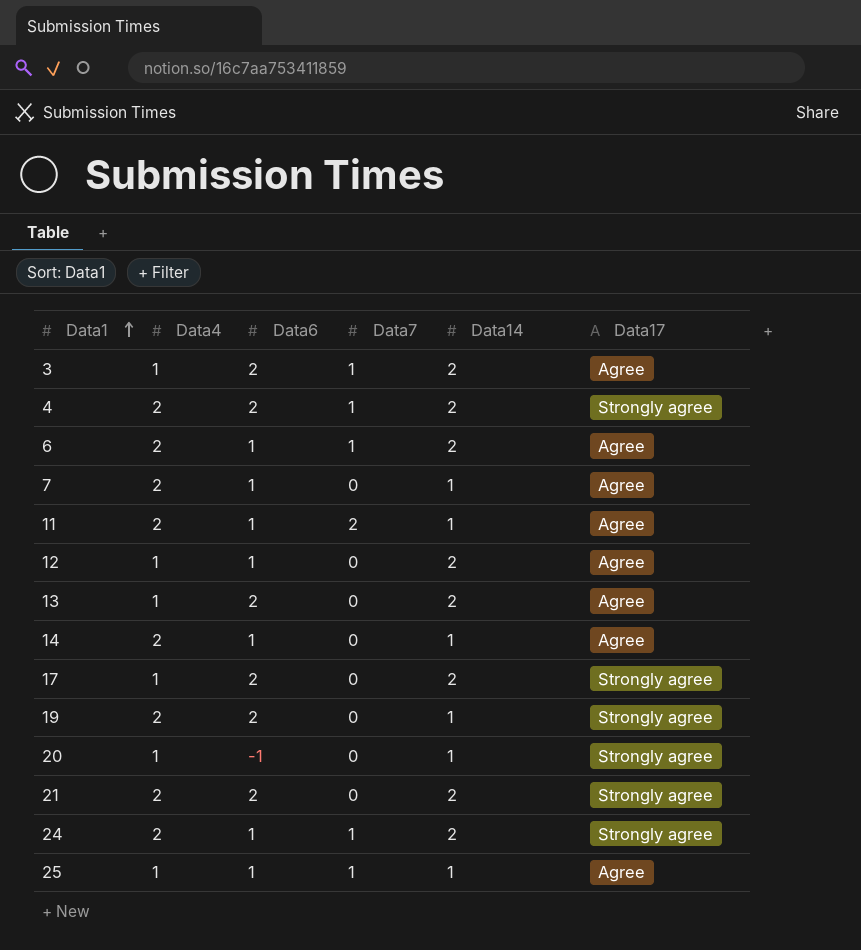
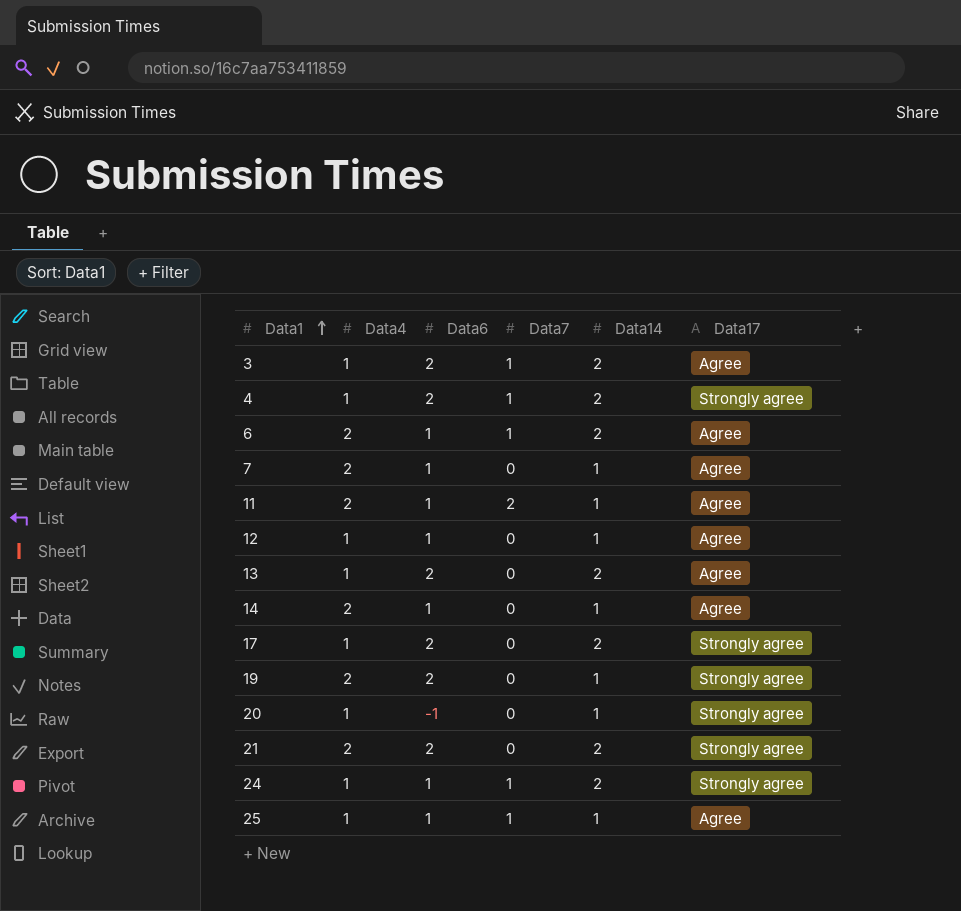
4 | Data4: 2 -> 1
12 | Data14: 2 -> 1
24 | Data4: 2 -> 1

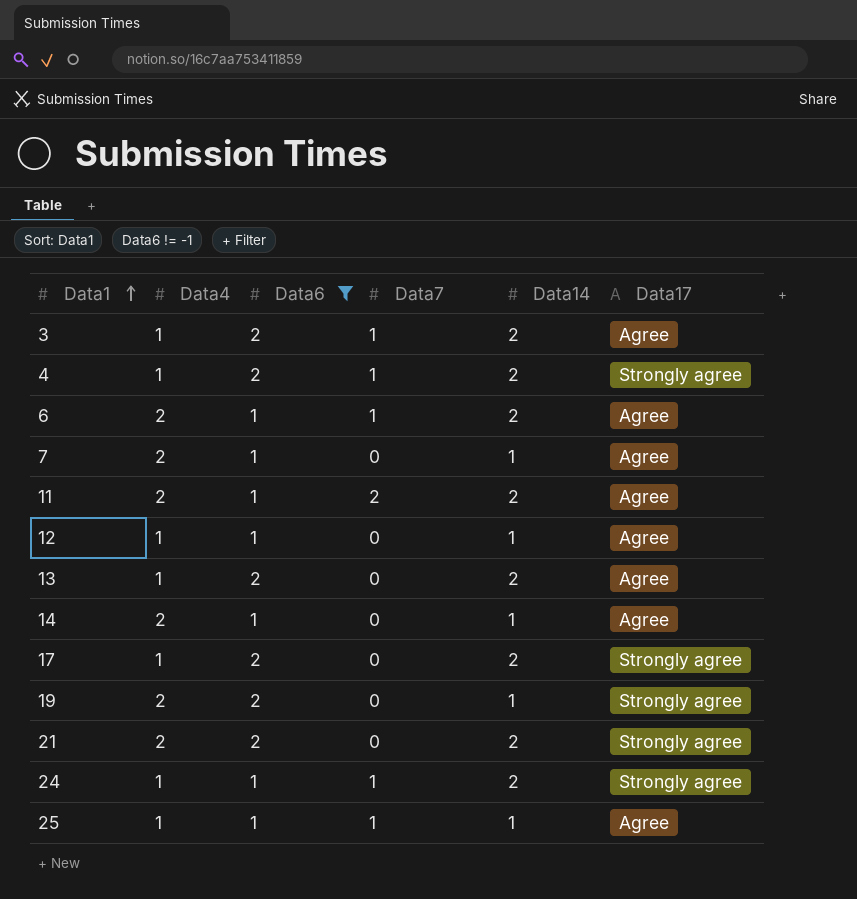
filter: none -> Data6 != -1
11 | Data14: 1 -> 2

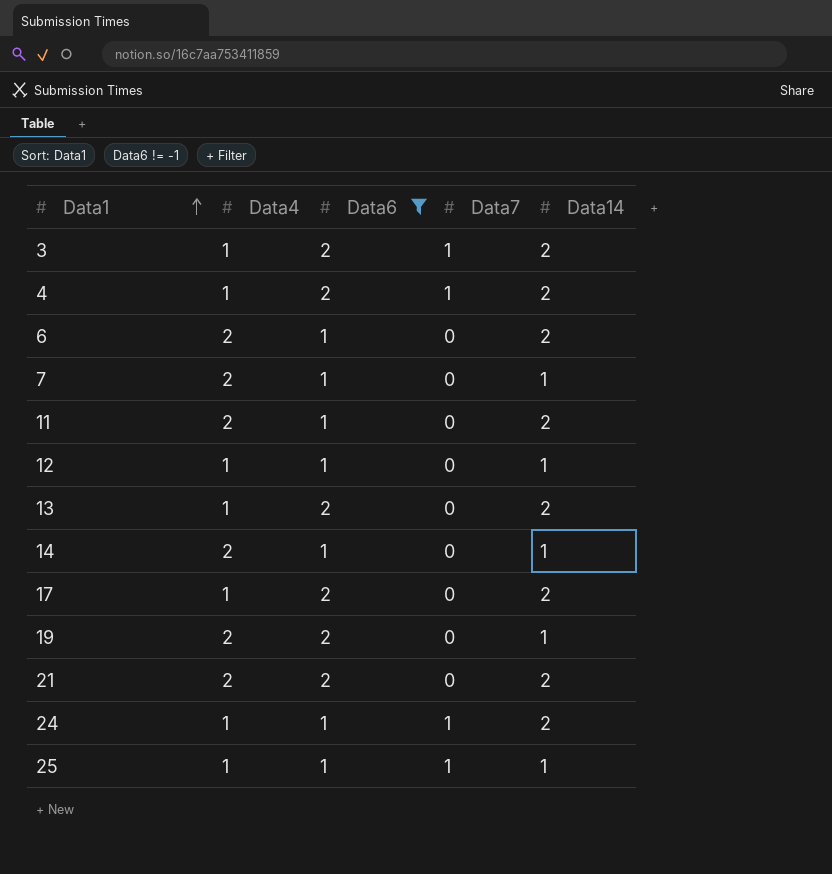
column Data17 | position: 6 -> none
6 | Data7: 1 -> 0
11 | Data7: 2 -> 0

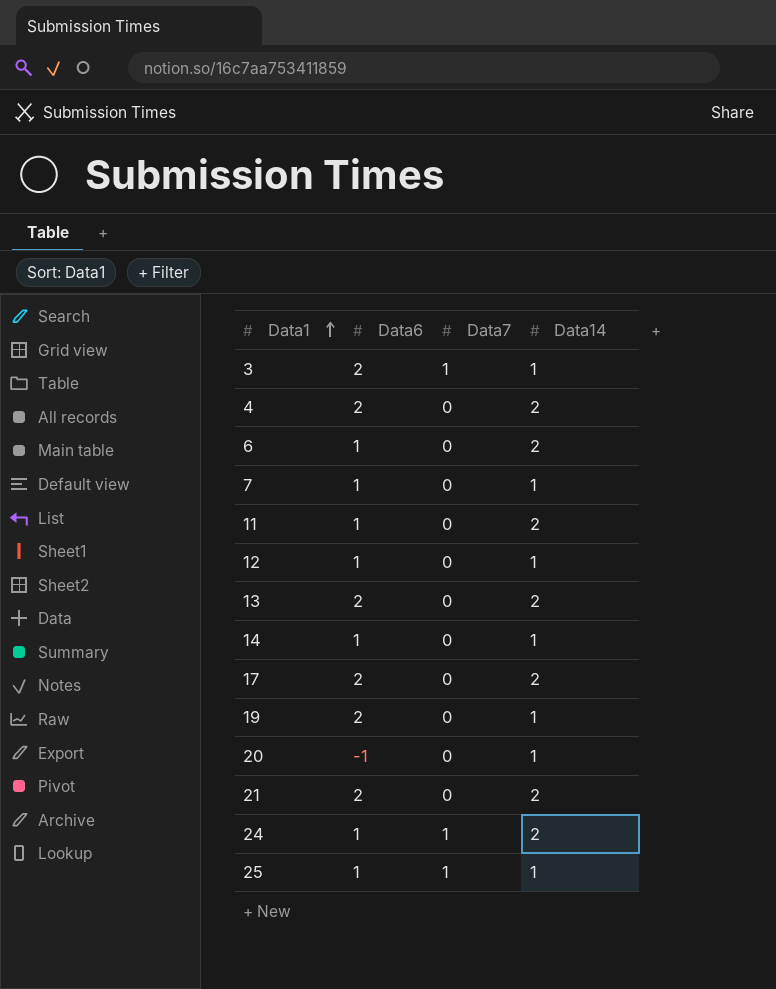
filter: Data6 != -1 -> none
column Data4 | position: 2 -> none
3 | Data14: 2 -> 1
4 | Data7: 1 -> 0

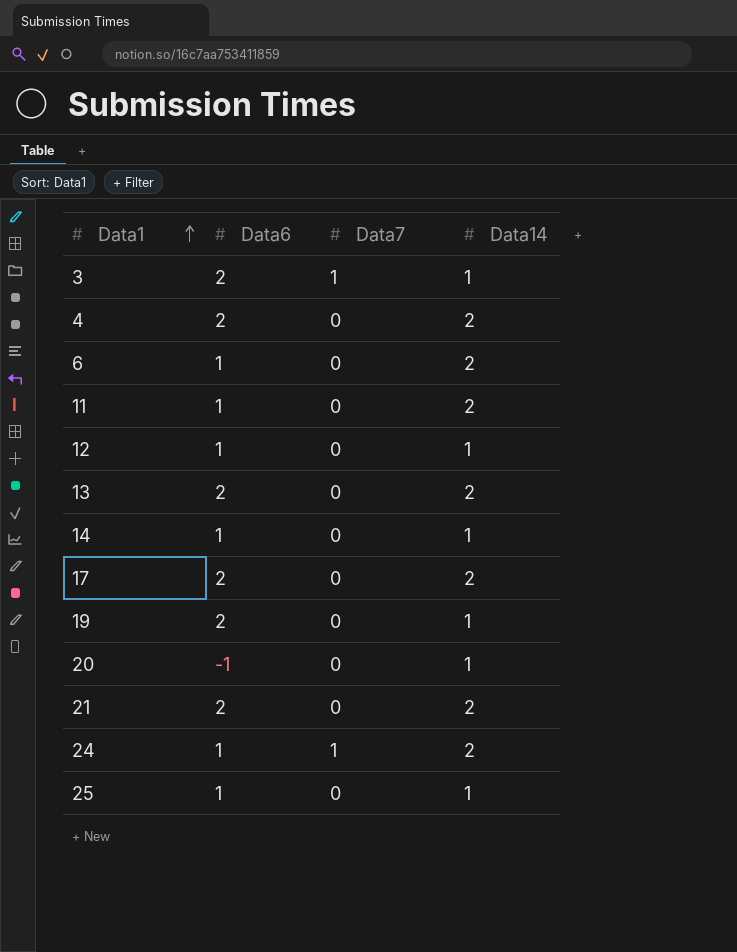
row 7: 1 | 0 | 1 -> none
25 | Data7: 1 -> 0

